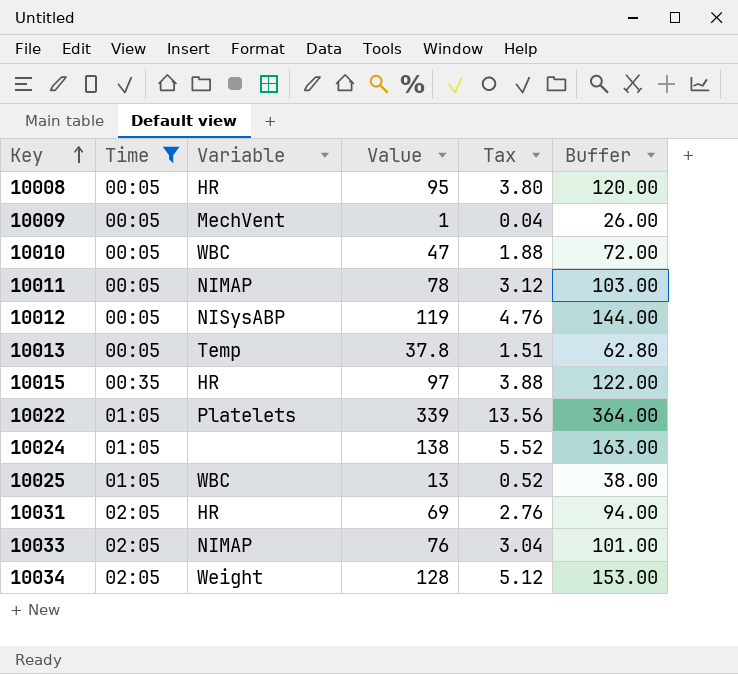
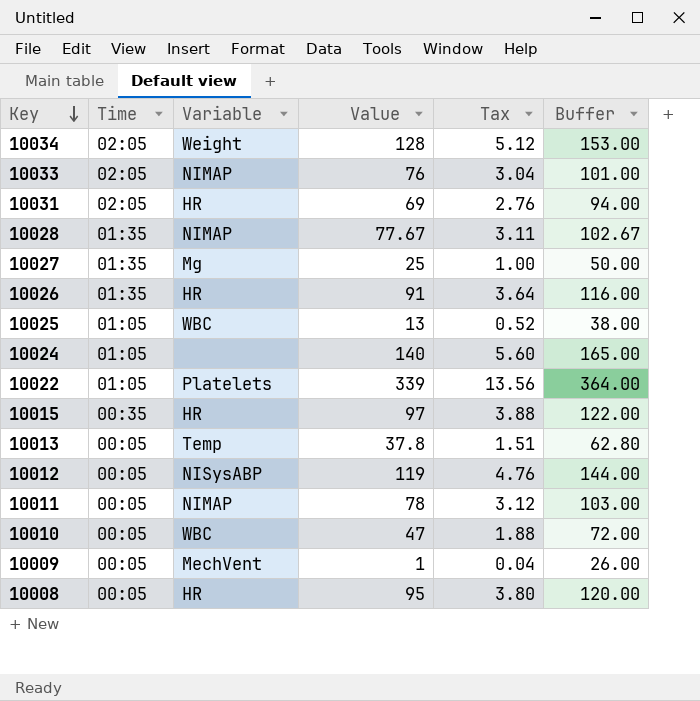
filter: Time != 01:35 -> none
row order: Key ascending -> Key descending
10024 | Value: 138 -> 140
10024 | Tax: 5.52 -> 5.60
10024 | Buffer: 163.00 -> 165.00

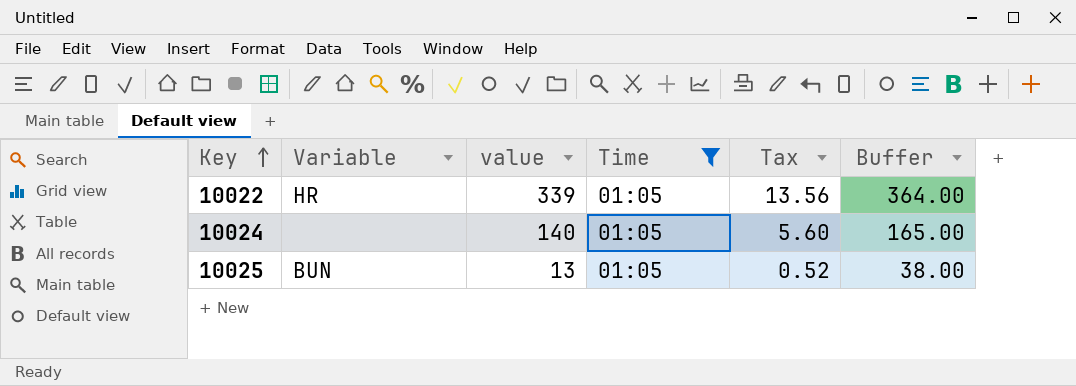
filter: none -> Time = 01:05
row order: Key descending -> Key ascending
column name: Value -> value
column Time | position: 2 -> 4
10022 | Variable: Platelets -> HR
10025 | Variable: WBC -> BUN

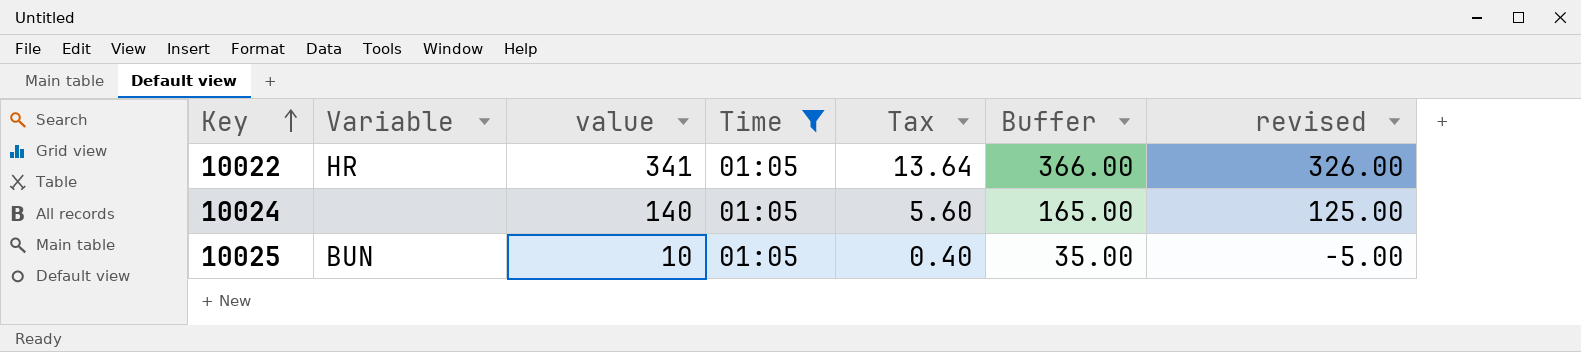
column revised | formula: none -> [value] - 15
10022 | value: 339 -> 341
10022 | Tax: 13.56 -> 13.64
10022 | Buffer: 364.00 -> 366.00
10025 | value: 13 -> 10
10025 | Tax: 0.52 -> 0.40
10025 | Buffer: 38.00 -> 35.00

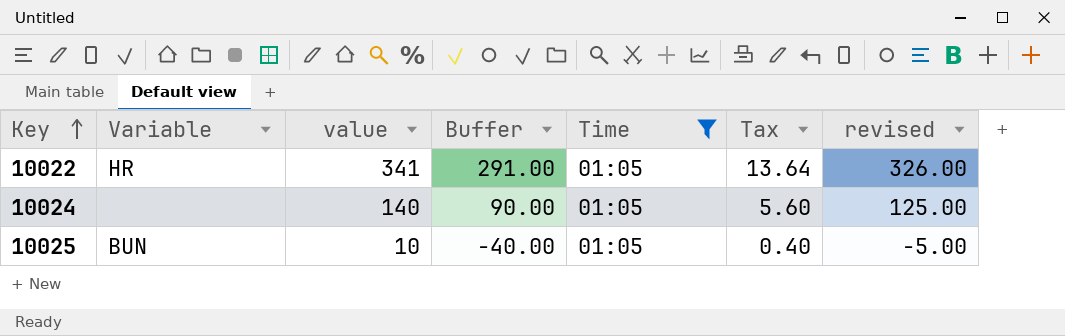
column Buffer | formula: [value] + 25 -> [value] - 50
column Buffer | position: 6 -> 4

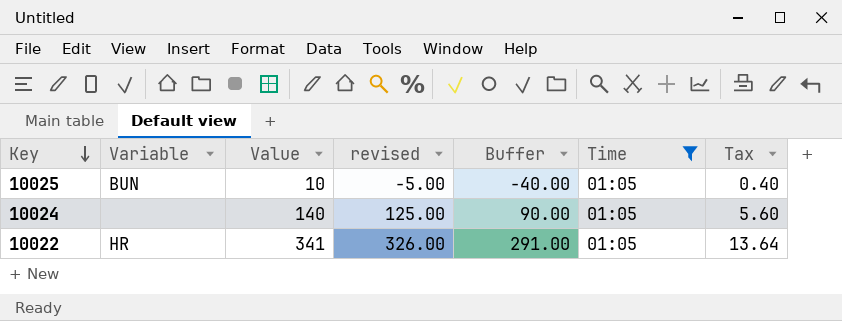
row order: Key ascending -> Key descending
column name: value -> Value
column revised | position: 7 -> 4

